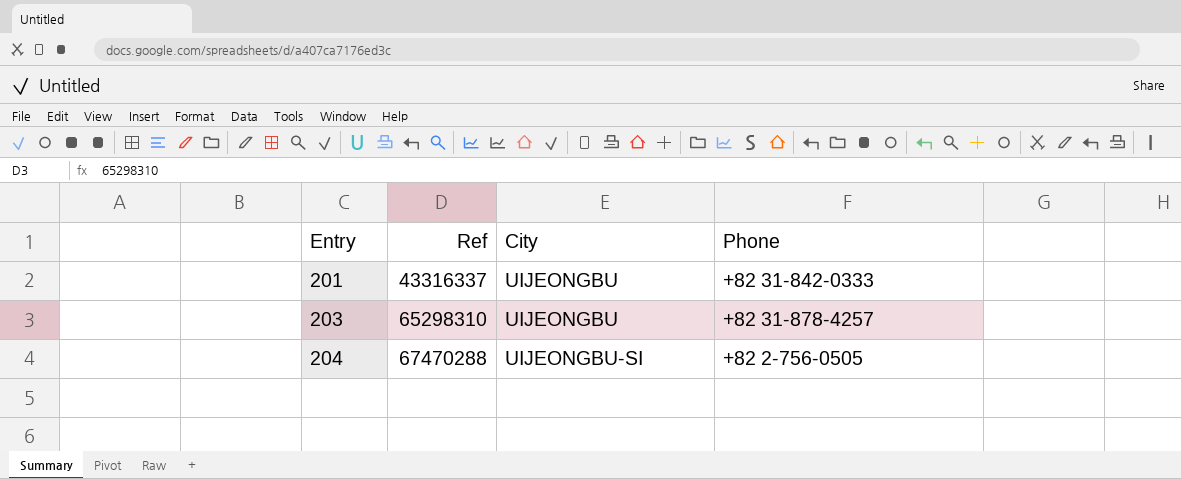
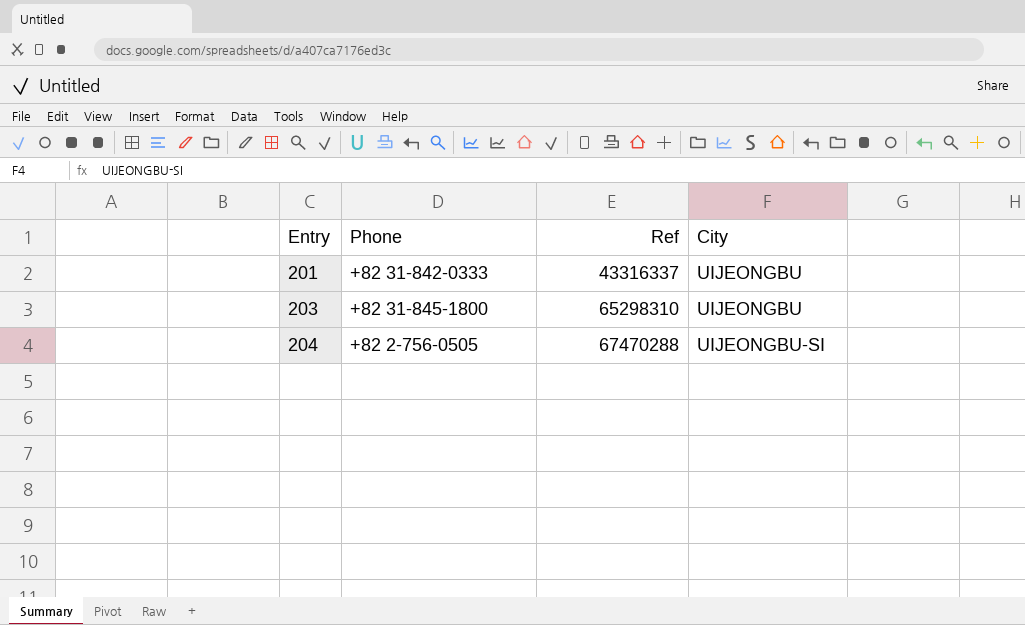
column Phone | position: 4 -> 2
203 | Phone: +82 31-878-4257 -> +82 31-845-1800

